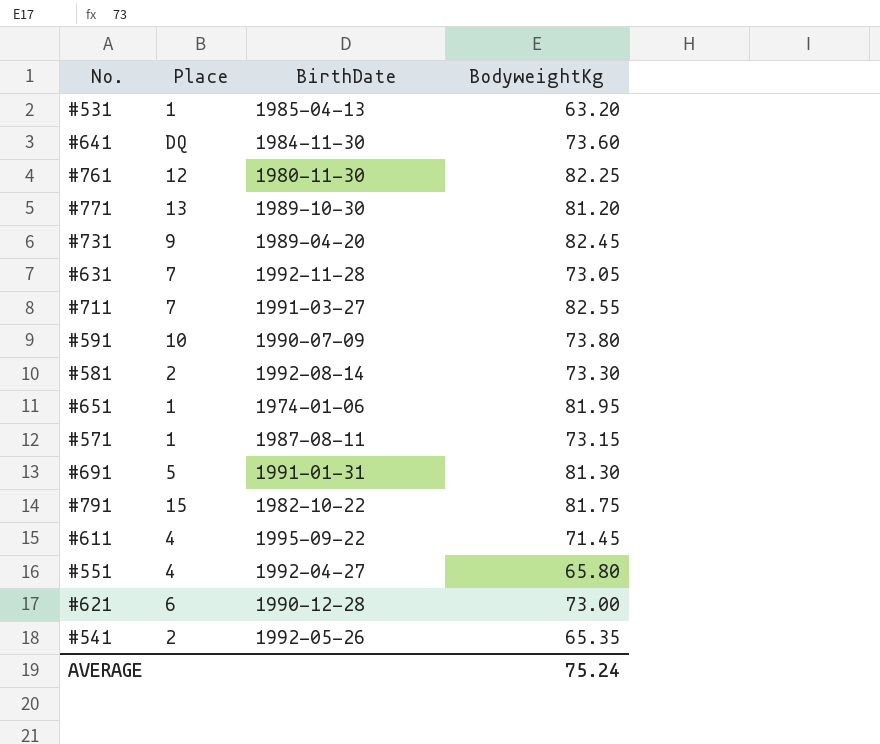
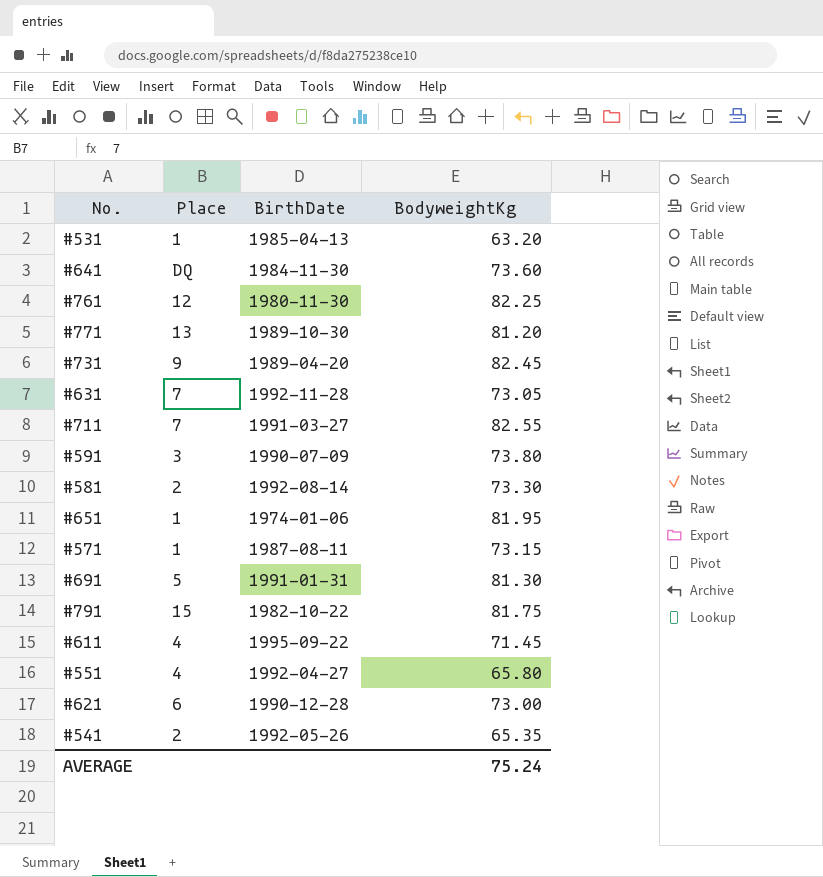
#591 | Place: 10 -> 3

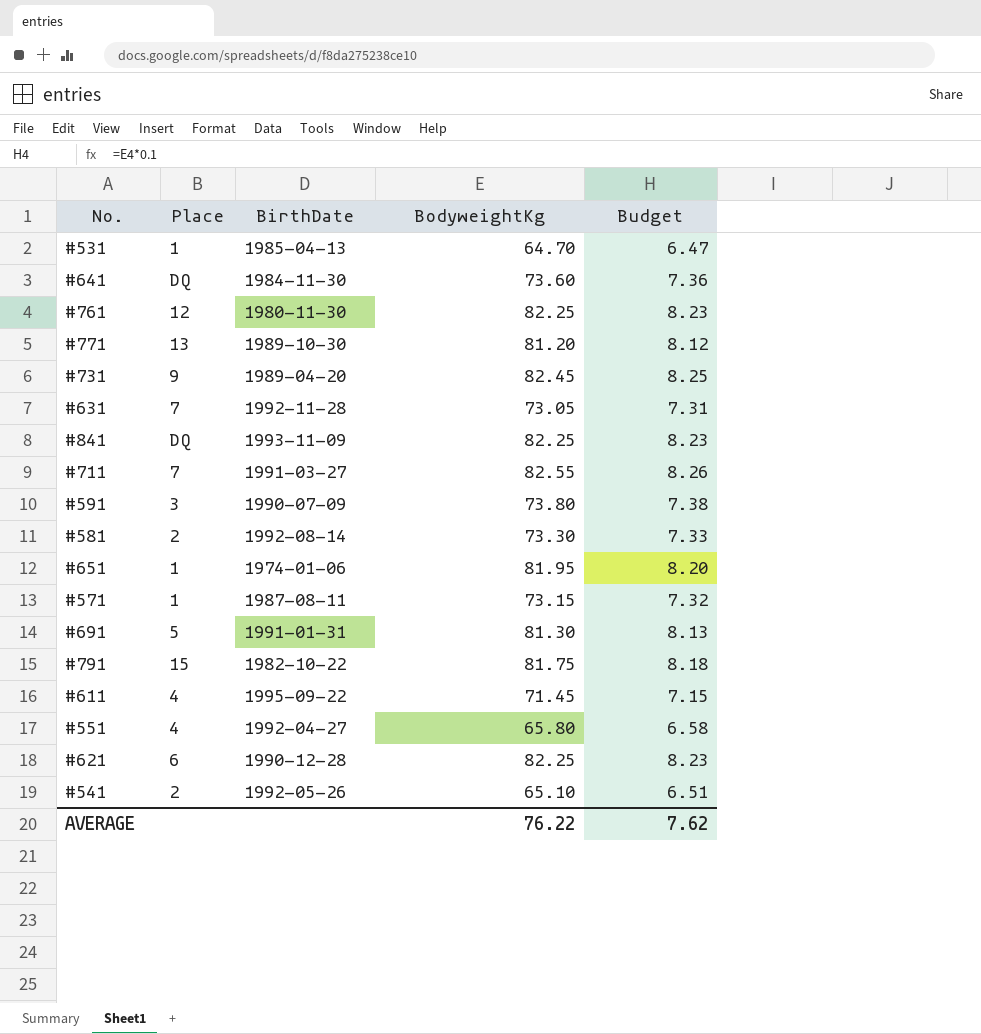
column Budget | formula: none -> [BodyweightKg] * 0.1
#531 | BodyweightKg: 63.20 -> 64.70
row #841: none -> DQ | 1993-11-09 | 82.25 | 8.23
#621 | BodyweightKg: 73.00 -> 82.25
#541 | BodyweightKg: 65.35 -> 65.10
AVERAGE | BodyweightKg: 75.24 -> 76.22

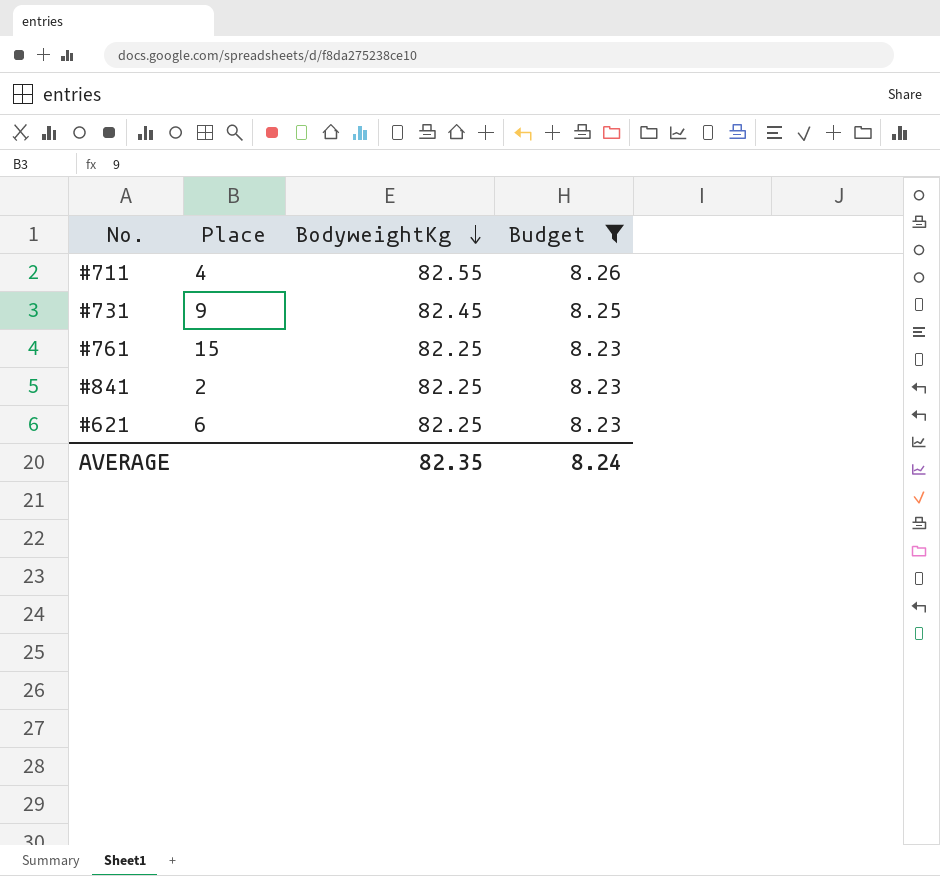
filter: none -> Budget >= 8.23
row order: none -> BodyweightKg descending
column BirthDate | position: 3 -> none
#711 | Place: 7 -> 4
#761 | Place: 12 -> 15
#841 | Place: DQ -> 2
AVERAGE | BodyweightKg: 76.22 -> 82.35
AVERAGE | Budget: 7.62 -> 8.24

